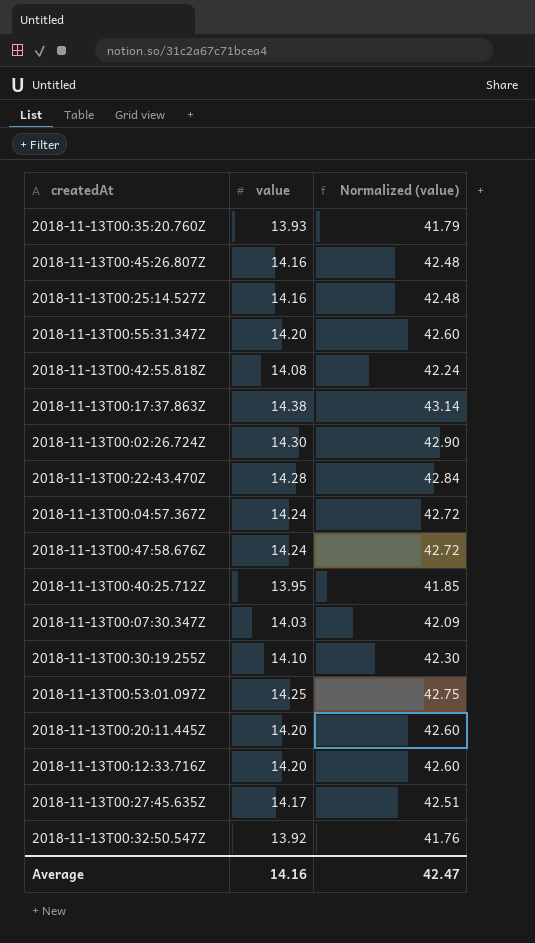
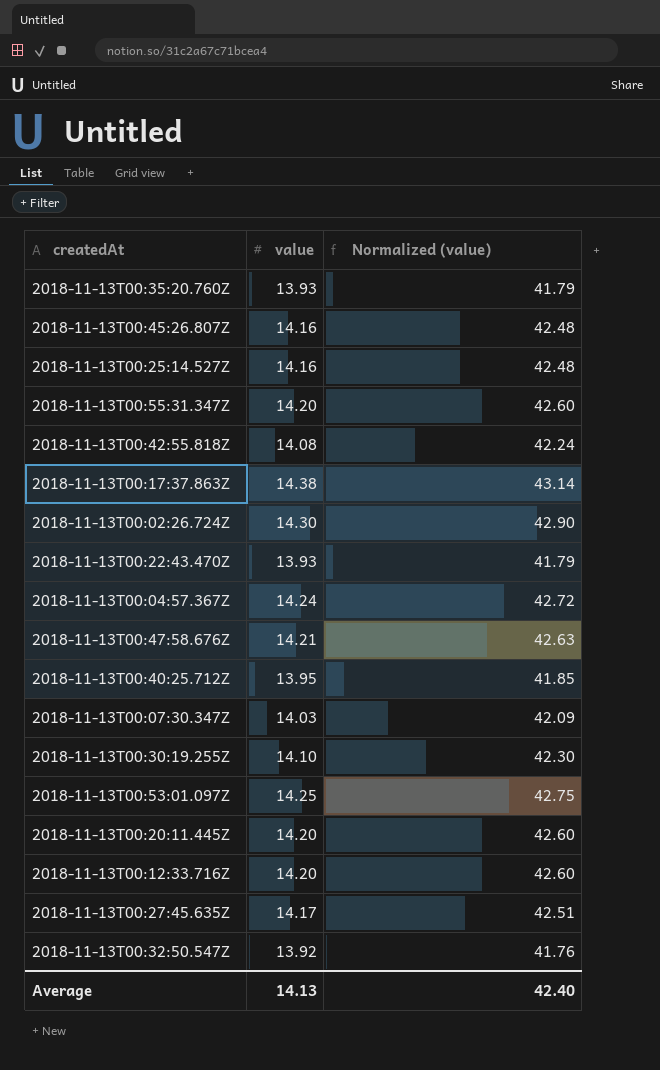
2018-11-13T00:22:43.470Z | value: 14.28 -> 13.93
2018-11-13T00:22:43.470Z | Normalized (value): 42.84 -> 41.79
2018-11-13T00:47:58.676Z | value: 14.24 -> 14.21
2018-11-13T00:47:58.676Z | Normalized (value): 42.72 -> 42.63
Average | value: 14.16 -> 14.13
Average | Normalized (value): 42.47 -> 42.40

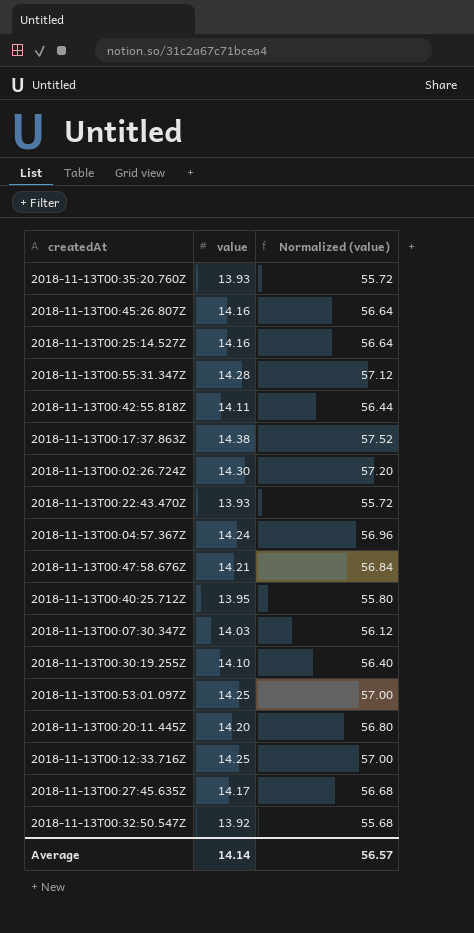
column Normalized (value) | formula: [value] * 3 -> [value] * 4
2018-11-13T00:55:31.347Z | value: 14.20 -> 14.28
2018-11-13T00:42:55.818Z | value: 14.08 -> 14.11
2018-11-13T00:12:33.716Z | value: 14.20 -> 14.25
Average | value: 14.13 -> 14.14
Average | Normalized (value): 42.40 -> 56.57

